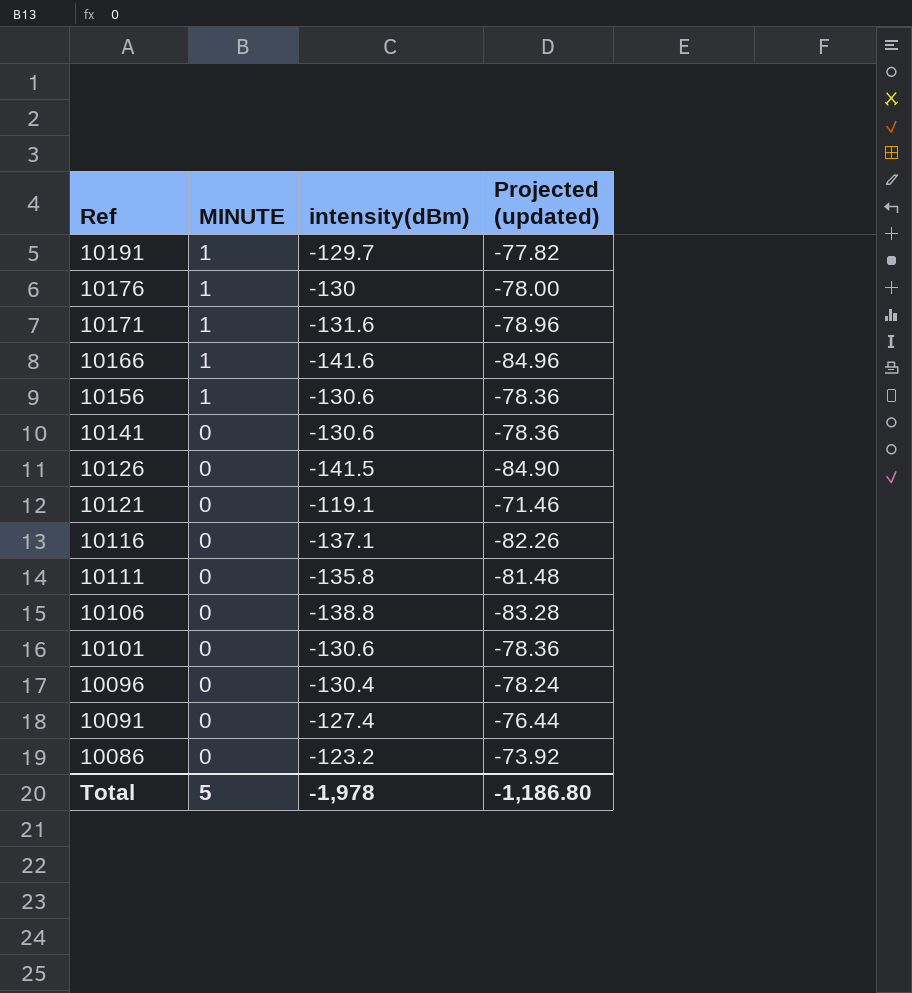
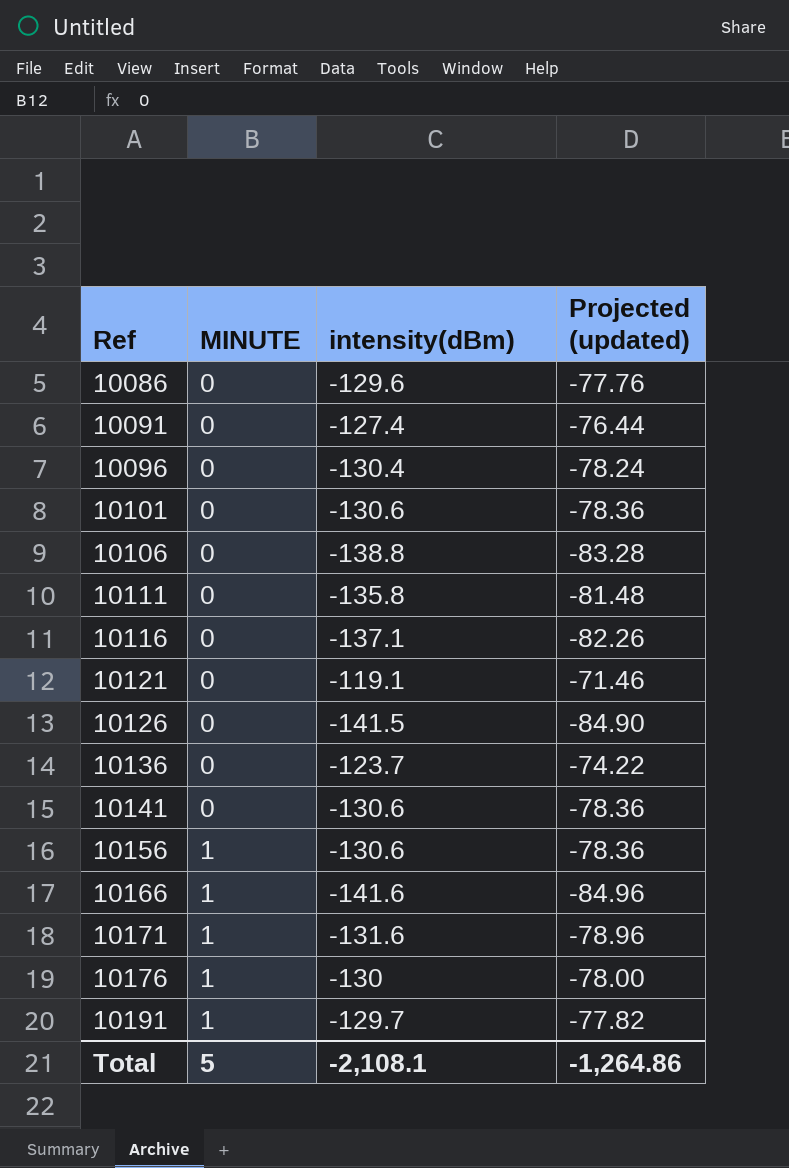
row order: Ref descending -> Ref ascending
10086 | intensity(dBm): -123.2 -> -129.6
10086 | Projected (updated): -73.92 -> -77.76
row 10136: none -> 0 | -123.7 | -74.22
Total | intensity(dBm): -1,978 -> -2,108.1
Total | Projected (updated): -1,186.80 -> -1,264.86

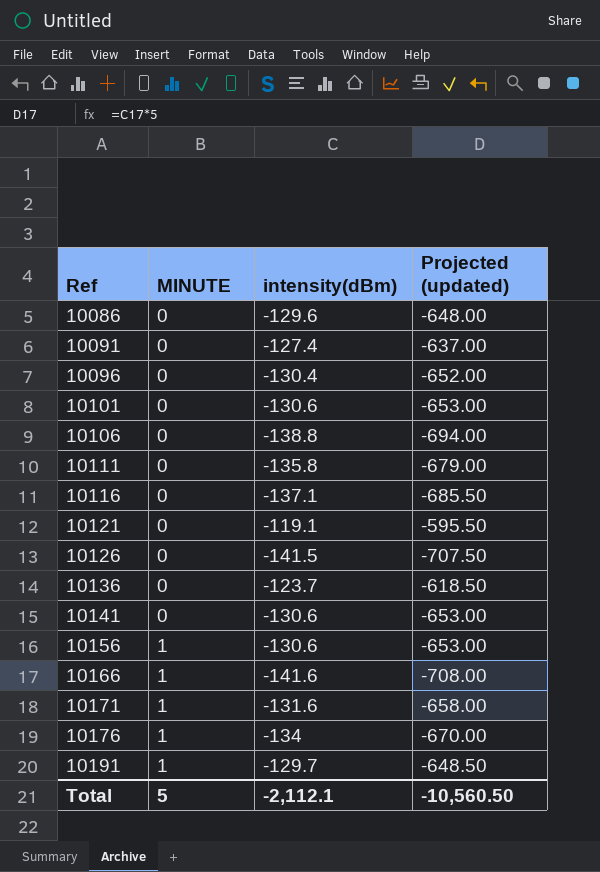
column Projected (updated) | formula: [intensity(dBm)] * 0.6 -> [intensity(dBm)] * 5
10176 | intensity(dBm): -130 -> -134
Total | intensity(dBm): -2,108.1 -> -2,112.1
Total | Projected (updated): -1,264.86 -> -10,560.50

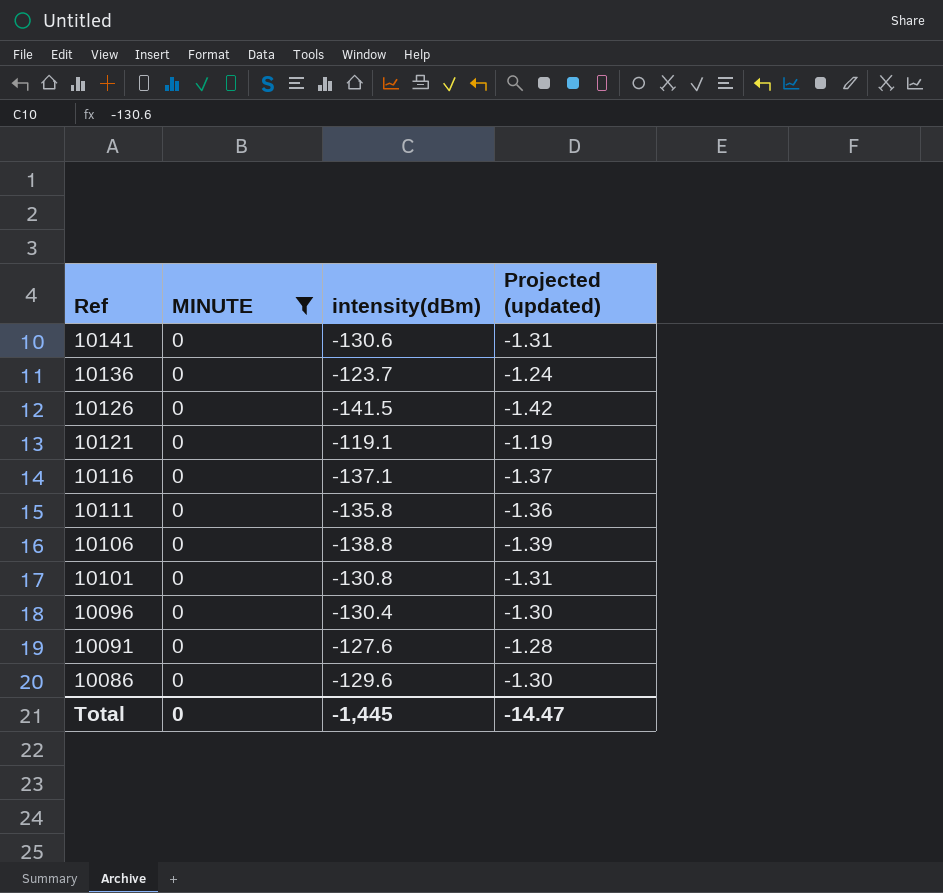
filter: none -> MINUTE = 0
row order: Ref ascending -> Ref descending
column Projected (updated) | formula: [intensity(dBm)] * 5 -> [intensity(dBm)] * 0.01
10101 | intensity(dBm): -130.6 -> -130.8
10091 | intensity(dBm): -127.4 -> -127.6
Total | MINUTE: 5 -> 0
Total | intensity(dBm): -2,112.1 -> -1,445
Total | Projected (updated): -10,560.50 -> -14.47

